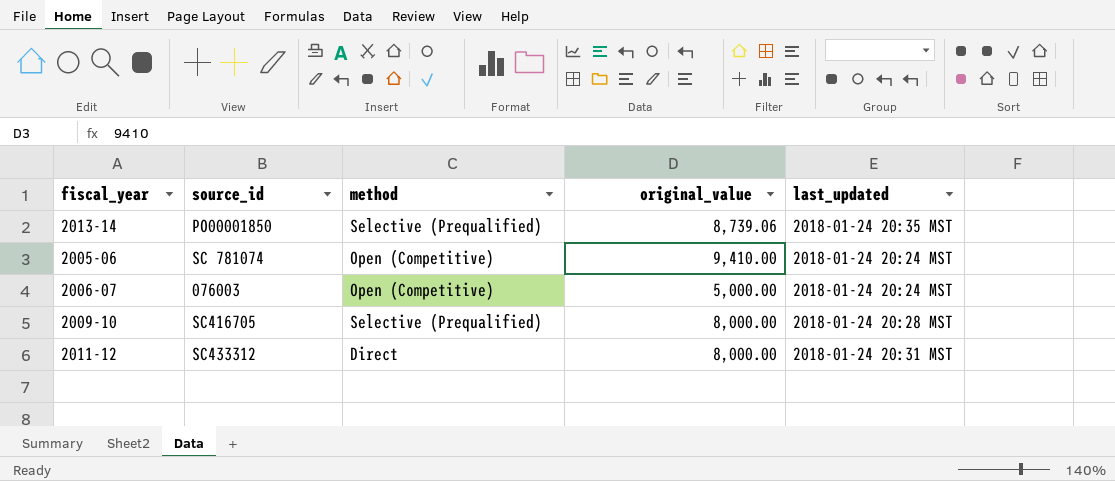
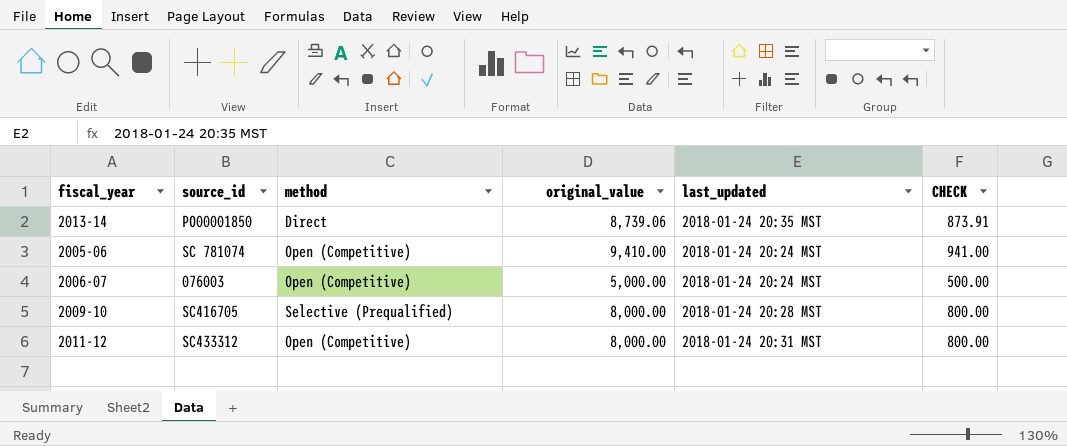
column CHECK | formula: none -> [original_value] * 0.1
2013-14 | method: Selective (Prequalified) -> Direct
2011-12 | method: Direct -> Open (Competitive)

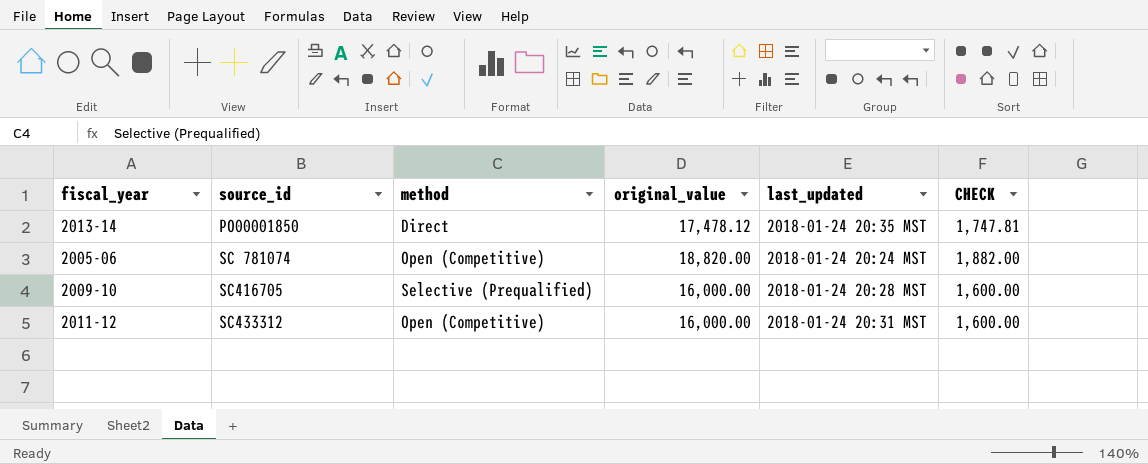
row 2006-07: 076003 | Open (Competitive) | 5,000.00 | 2018-01-24 20:24 MST | 500.00 -> none
2013-14 | original_value: 8,739.06 -> 17,478.12
2013-14 | CHECK: 873.91 -> 1,747.81
2005-06 | original_value: 9,410.00 -> 18,820.00
2005-06 | CHECK: 941.00 -> 1,882.00
2009-10 | original_value: 8,000.00 -> 16,000.00
2009-10 | CHECK: 800.00 -> 1,600.00
2011-12 | original_value: 8,000.00 -> 16,000.00
2011-12 | CHECK: 800.00 -> 1,600.00

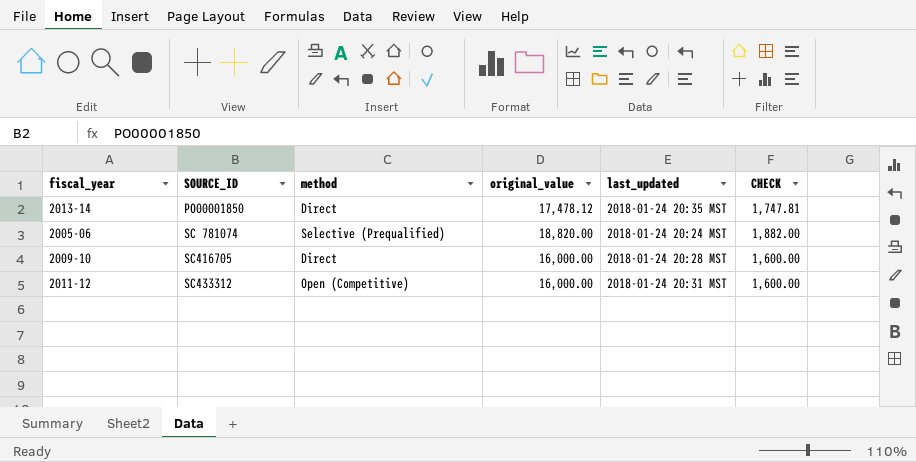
column name: source_id -> SOURCE_ID
2005-06 | method: Open (Competitive) -> Selective (Prequalified)
2009-10 | method: Selective (Prequalified) -> Direct

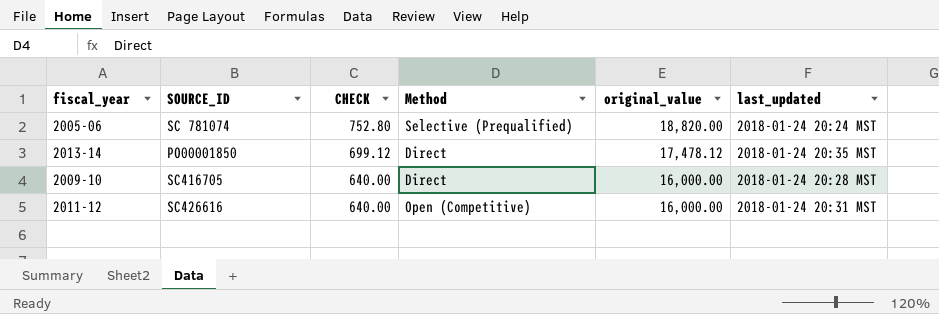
row order: none -> CHECK descending
column CHECK | formula: [original_value] * 0.1 -> [original_value] * 0.04
column CHECK | position: 6 -> 3
column name: method -> Method
2011-12 | SOURCE_ID: SC433312 -> SC426616

